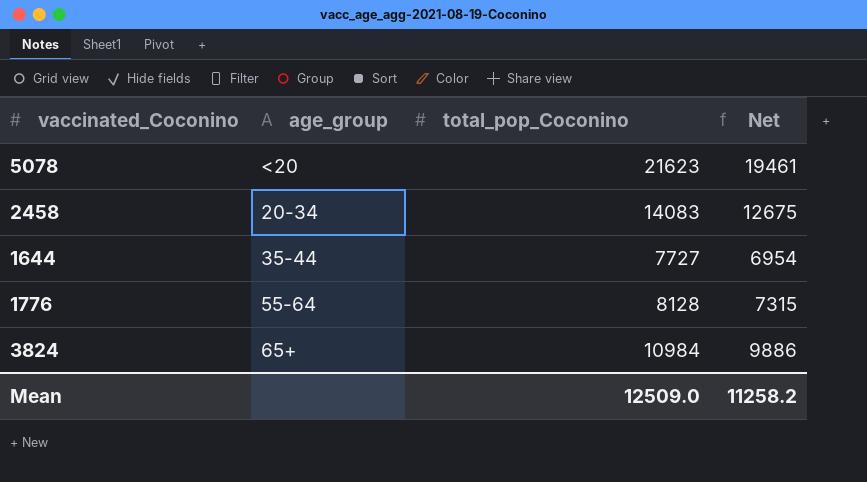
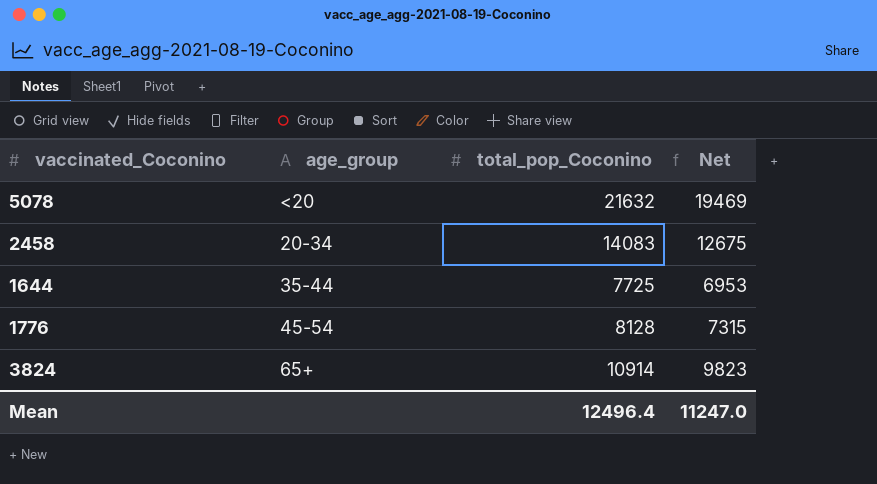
5078 | total_pop_Coconino: 21623 -> 21632
5078 | Net: 19461 -> 19469
1644 | total_pop_Coconino: 7727 -> 7725
1644 | Net: 6954 -> 6953
1776 | age_group: 55-64 -> 45-54
3824 | total_pop_Coconino: 10984 -> 10914
3824 | Net: 9886 -> 9823
Mean | total_pop_Coconino: 12509.0 -> 12496.4
Mean | Net: 11258.2 -> 11247.0

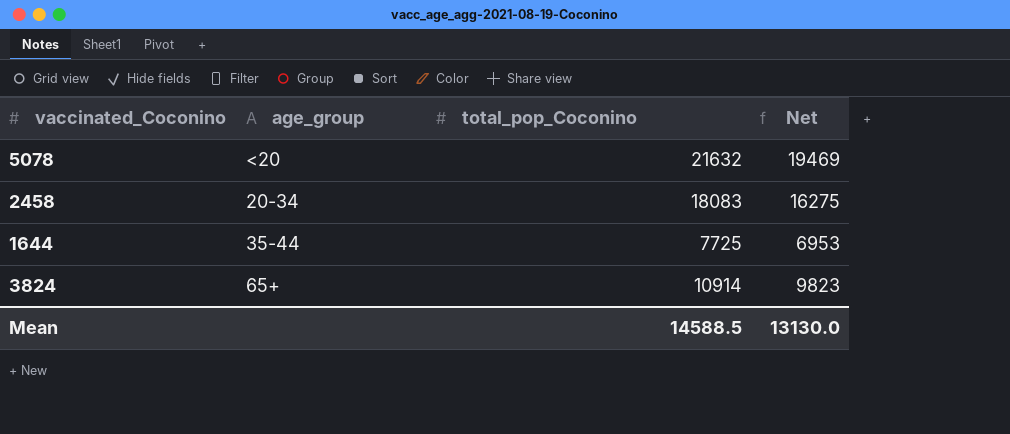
row 1776: 45-54 | 8128 | 7315 -> none
2458 | total_pop_Coconino: 14083 -> 18083
2458 | Net: 12675 -> 16275
Mean | total_pop_Coconino: 12496.4 -> 14588.5
Mean | Net: 11247.0 -> 13130.0

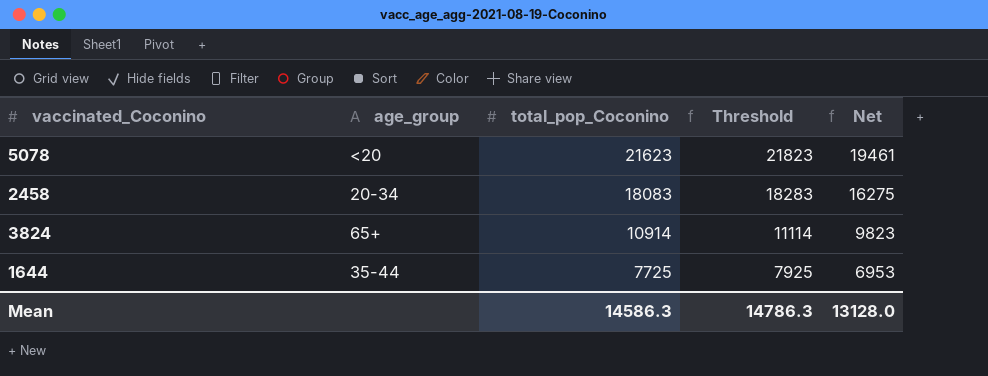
row order: none -> total_pop_Coconino descending
column Threshold | formula: none -> [total_pop_Coconino] + 200
5078 | total_pop_Coconino: 21632 -> 21623
5078 | Net: 19469 -> 19461
Mean | total_pop_Coconino: 14588.5 -> 14586.3
Mean | Net: 13130.0 -> 13128.0

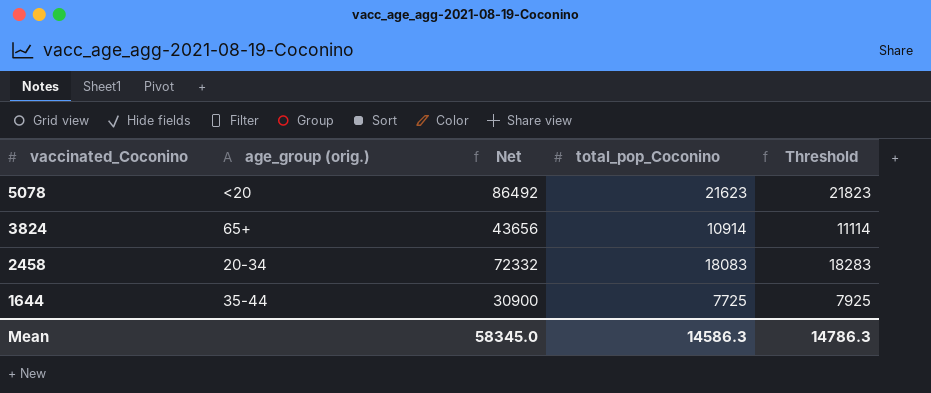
row order: total_pop_Coconino descending -> vaccinated_Coconino descending
column name: age_group -> age_group (orig.)
column Net | formula: [total_pop_Coconino] * 0.9 -> [total_pop_Coconino] * 4
column Net | position: 5 -> 3
Mean | Net: 13128.0 -> 58345.0

